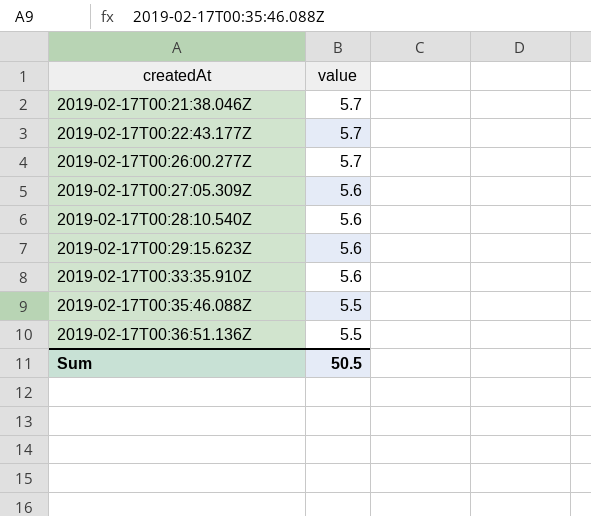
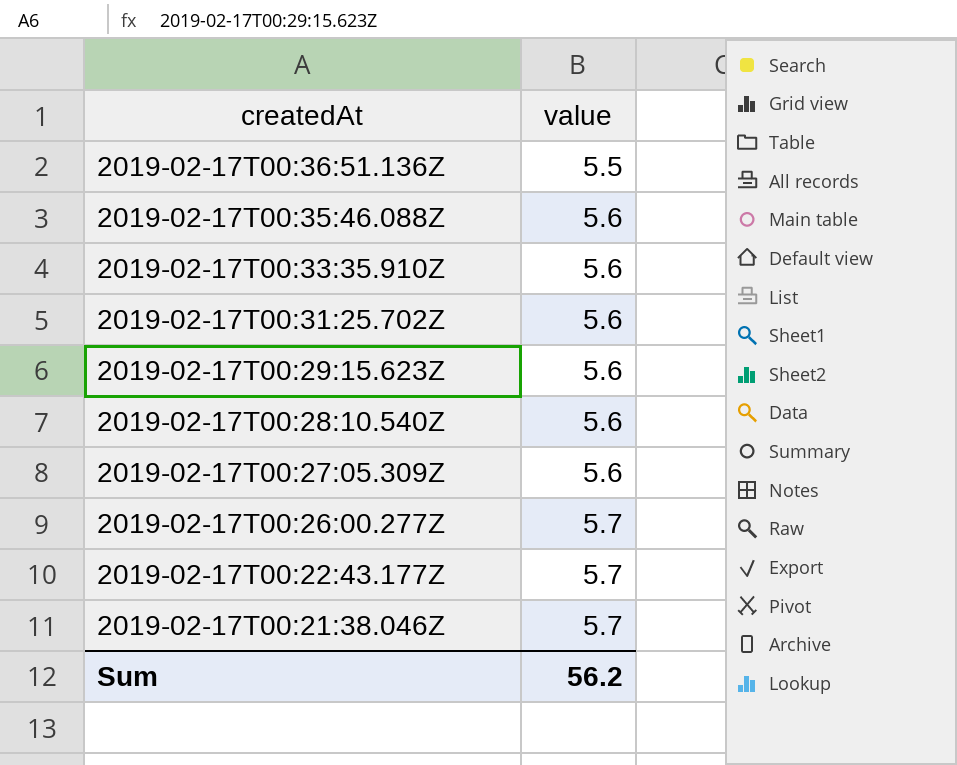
row order: createdAt ascending -> createdAt descending
2019-02-17T00:35:46.088Z | value: 5.5 -> 5.6
row 2019-02-17T00:31:25.702Z: none -> 5.6
Sum | value: 50.5 -> 56.2

